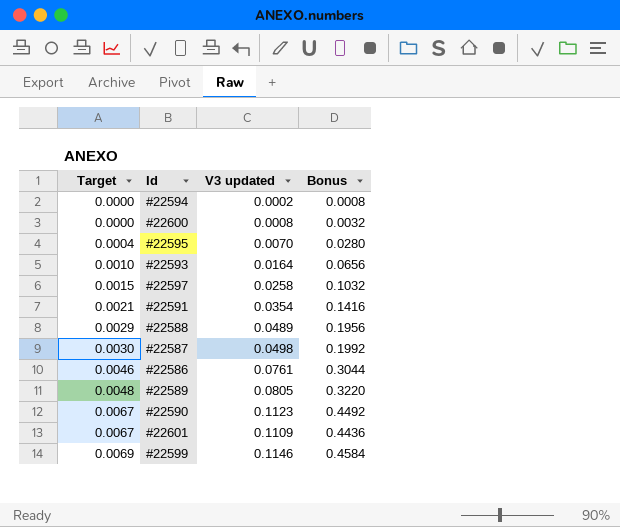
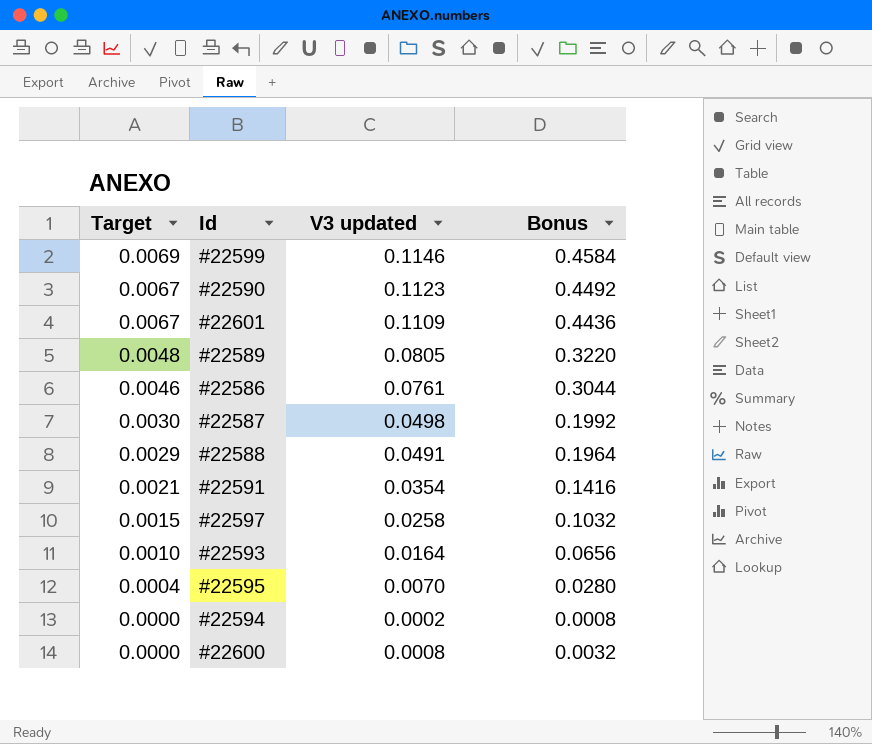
row order: Target ascending -> Target descending
#22588 | V3 updated: 0.0489 -> 0.0491
#22588 | Bonus: 0.1956 -> 0.1964

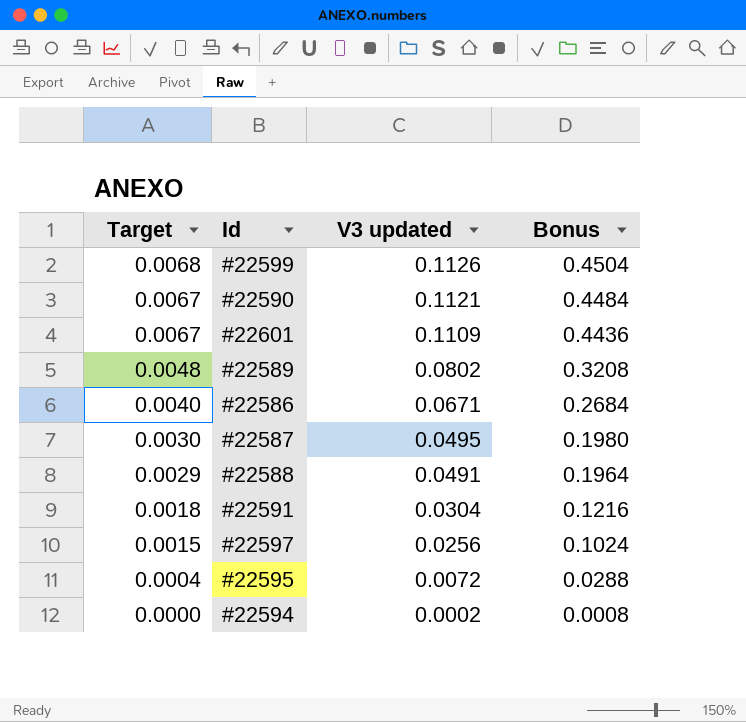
row #22593: 0.0010 | 0.0164 | 0.0656 -> none
row #22600: 0.0000 | 0.0008 | 0.0032 -> none
#22599 | Target: 0.0069 -> 0.0068
#22599 | V3 updated: 0.1146 -> 0.1126
#22599 | Bonus: 0.4584 -> 0.4504
#22590 | V3 updated: 0.1123 -> 0.1121
#22590 | Bonus: 0.4492 -> 0.4484
#22589 | V3 updated: 0.0805 -> 0.0802
#22589 | Bonus: 0.3220 -> 0.3208
#22586 | Target: 0.0046 -> 0.0040
#22586 | V3 updated: 0.0761 -> 0.0671
#22586 | Bonus: 0.3044 -> 0.2684
#22587 | V3 updated: 0.0498 -> 0.0495
#22587 | Bonus: 0.1992 -> 0.1980
#22591 | Target: 0.0021 -> 0.0018
#22591 | V3 updated: 0.0354 -> 0.0304
#22591 | Bonus: 0.1416 -> 0.1216
#22597 | V3 updated: 0.0258 -> 0.0256
#22597 | Bonus: 0.1032 -> 0.1024
#22595 | V3 updated: 0.0070 -> 0.0072
#22595 | Bonus: 0.0280 -> 0.0288

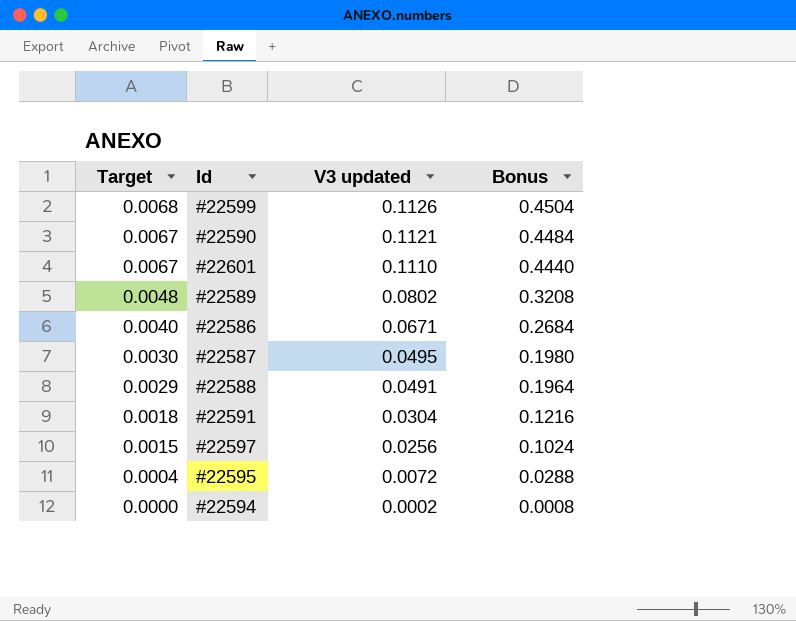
#22601 | V3 updated: 0.1109 -> 0.1110
#22601 | Bonus: 0.4436 -> 0.4440

